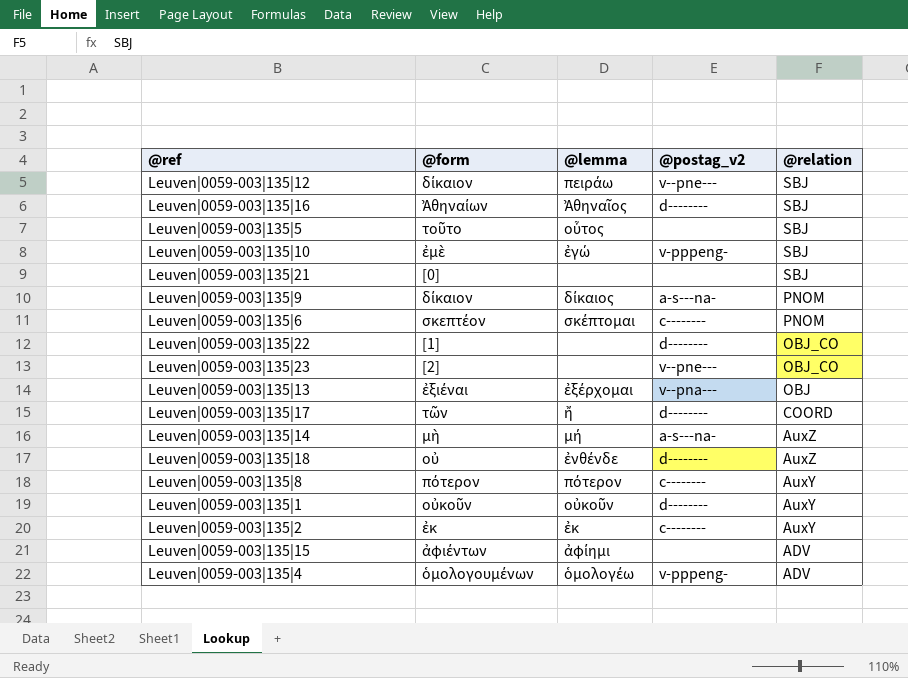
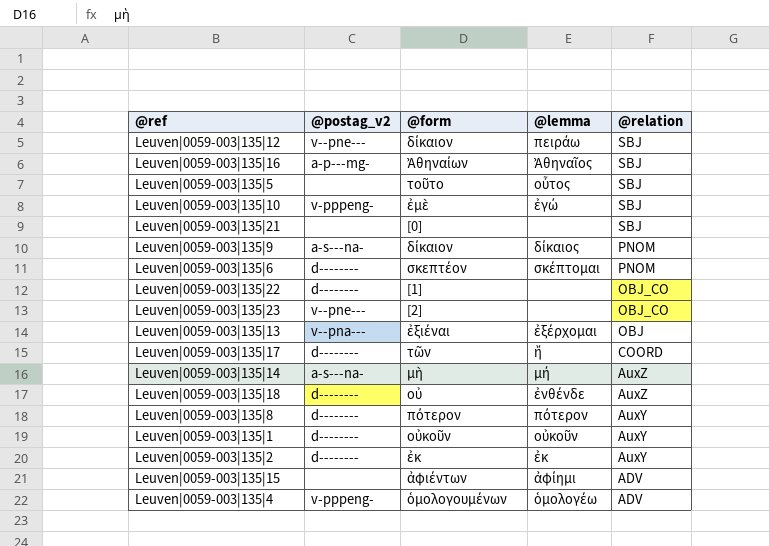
column @postag_v2 | position: 4 -> 2
Leuven|0059-003|135|16 | @postag_v2: d-------- -> a-p---mg-
Leuven|0059-003|135|6 | @postag_v2: c-------- -> d--------
Leuven|0059-003|135|8 | @postag_v2: c-------- -> d--------
Leuven|0059-003|135|2 | @postag_v2: c-------- -> d--------

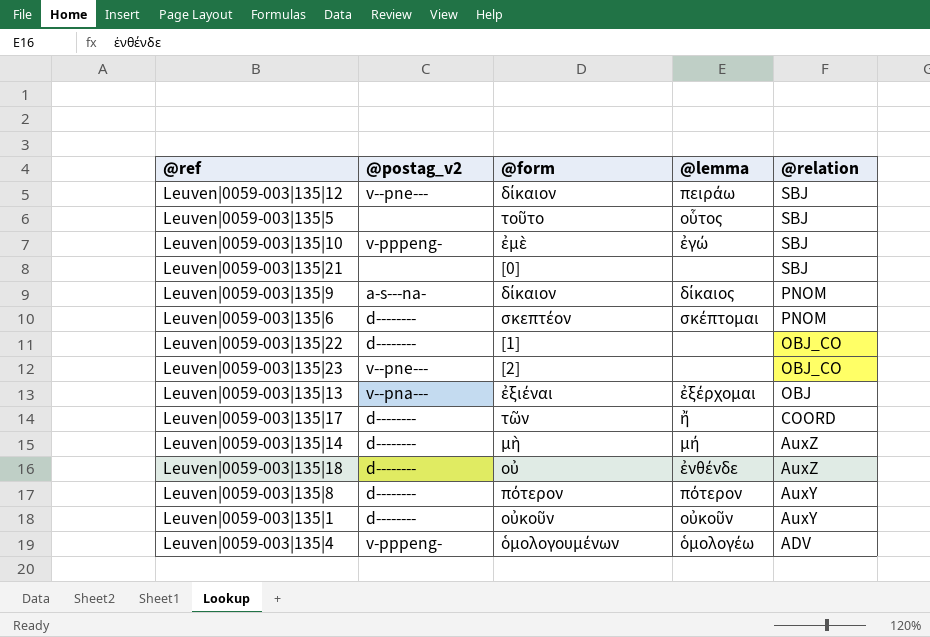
row Leuven|0059-003|135|16: a-p---mg- | Ἀθηναίων | Ἀθηναῖος | SBJ -> none
row Leuven|0059-003|135|2: d-------- | ἐκ | ἐκ | AuxY -> none
row Leuven|0059-003|135|15: none | ἀφιέντων | ἀφίημι | ADV -> none
Leuven|0059-003|135|14 | @postag_v2: a-s---na- -> d--------

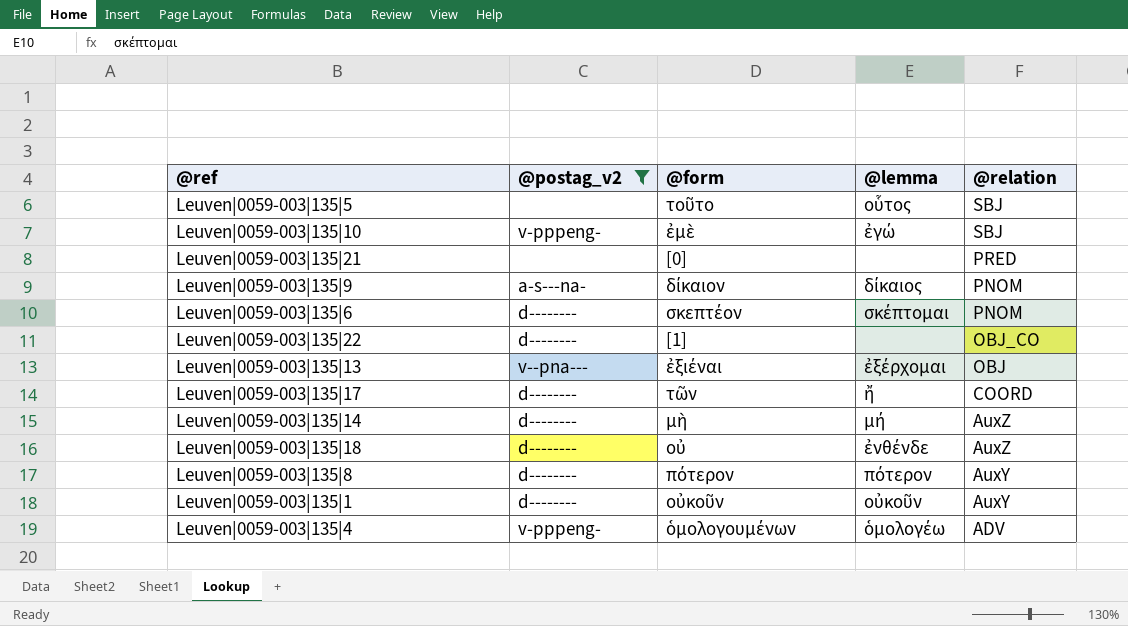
filter: none -> @postag_v2 != v--pne---
Leuven|0059-003|135|21 | @relation: SBJ -> PRED

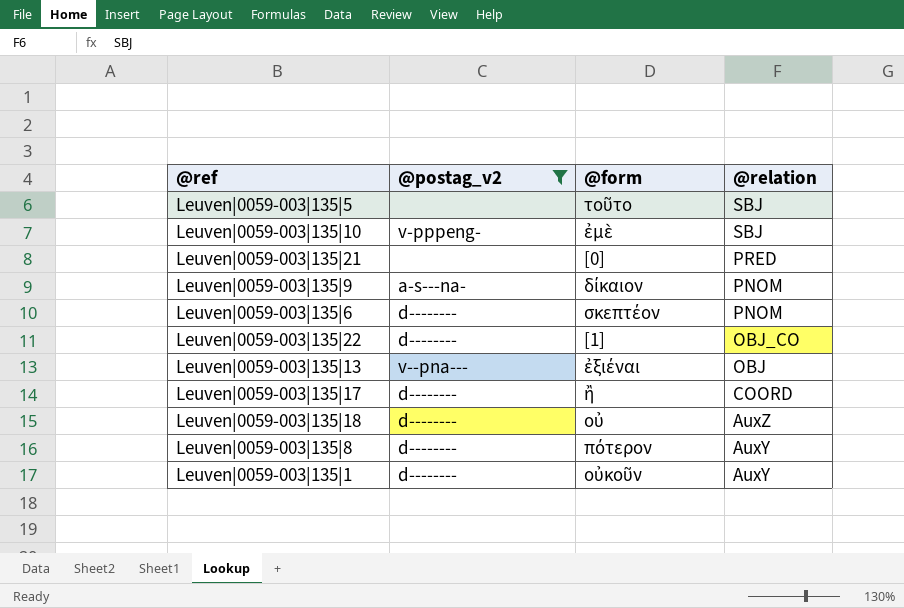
column @lemma | position: 4 -> none
row Leuven|0059-003|135|14: d-------- | μὴ | μή | AuxZ -> none
row Leuven|0059-003|135|4: v-pppeng- | ὁμολογουμένων | ὁμολογέω | ADV -> none
Leuven|0059-003|135|17 | @form: τῶν -> ἢ

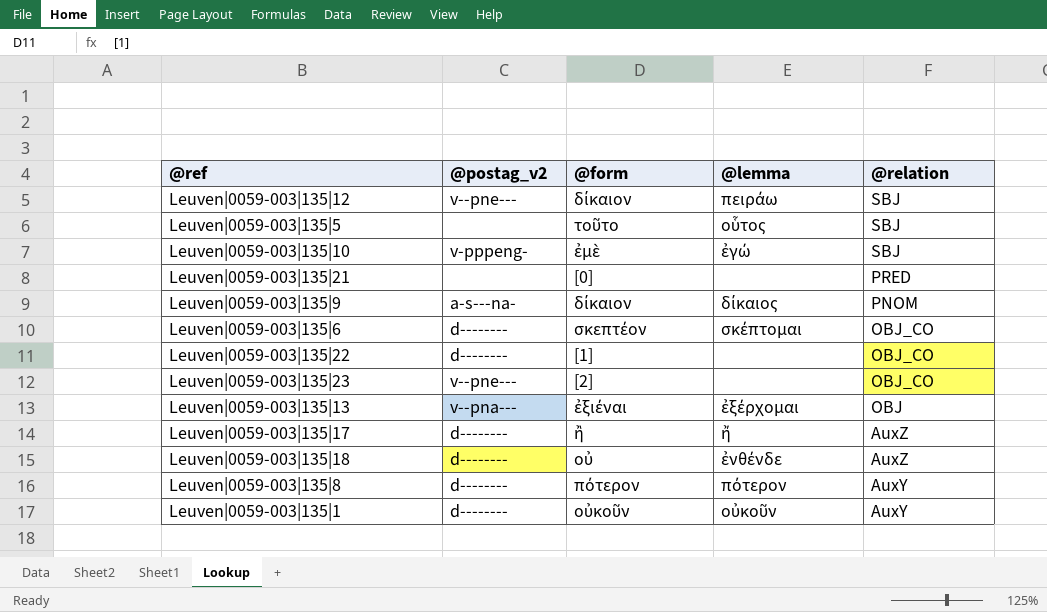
filter: @postag_v2 != v--pne--- -> none
column @lemma | position: none -> 4
Leuven|0059-003|135|6 | @relation: PNOM -> OBJ_CO
Leuven|0059-003|135|17 | @relation: COORD -> AuxZ

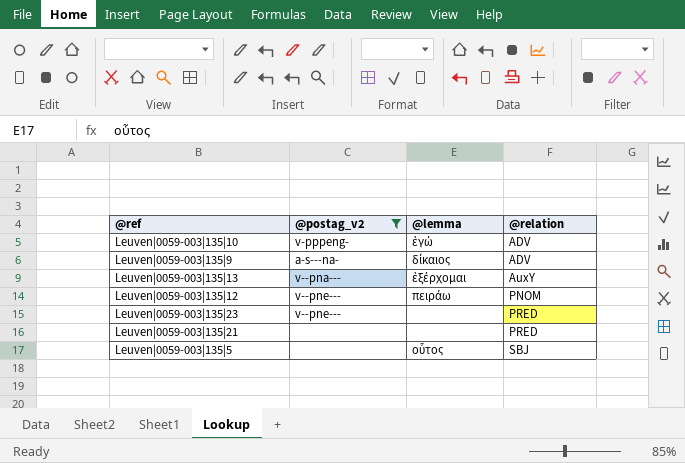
filter: none -> @postag_v2 != d--------
row order: @relation descending -> @relation ascending
column @form | position: 3 -> none
Leuven|0059-003|135|10 | @relation: SBJ -> ADV
Leuven|0059-003|135|9 | @relation: PNOM -> ADV
Leuven|0059-003|135|13 | @relation: OBJ -> AuxY
Leuven|0059-003|135|12 | @relation: SBJ -> PNOM
Leuven|0059-003|135|23 | @relation: OBJ_CO -> PRED

